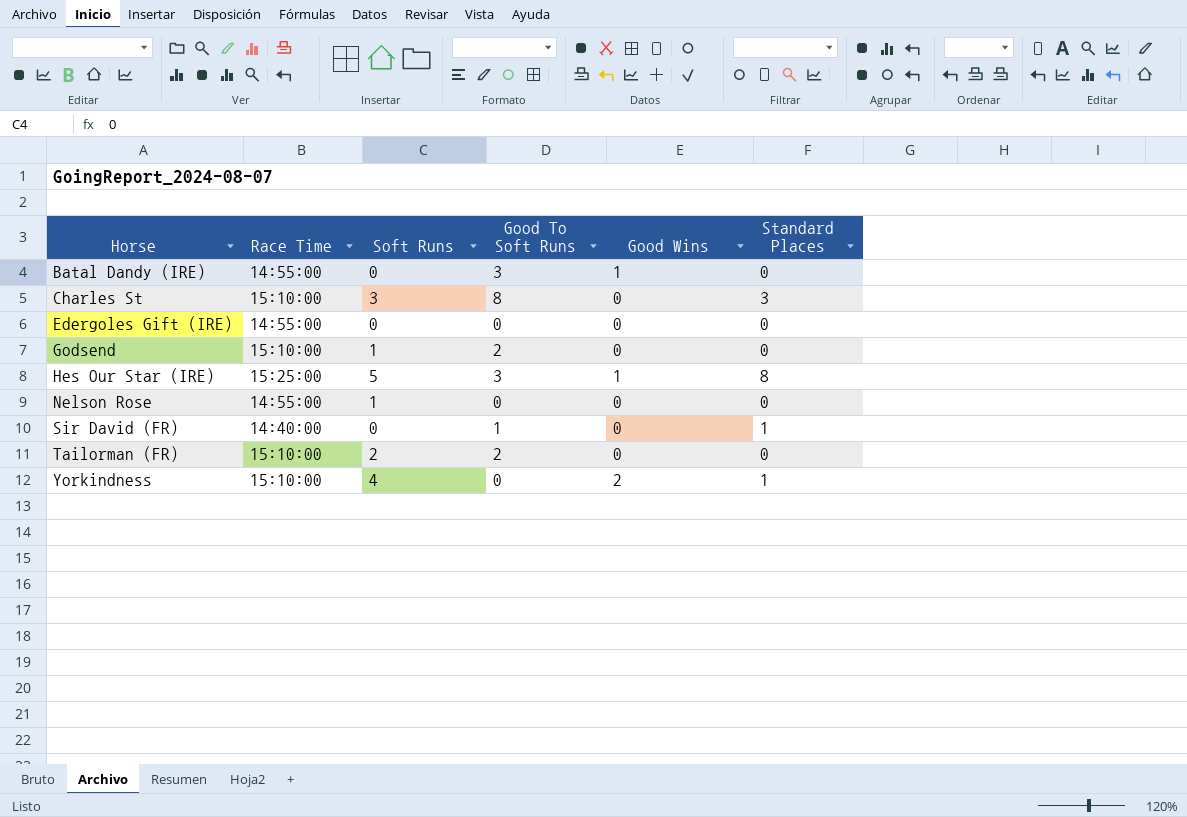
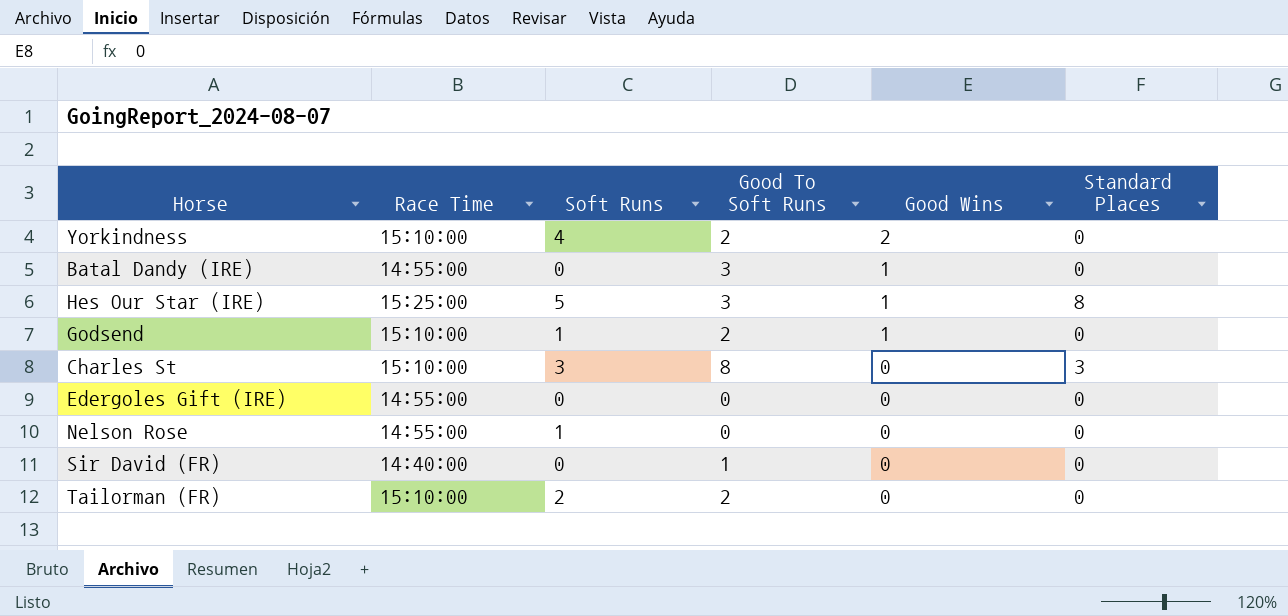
row order: Horse ascending -> Good Wins descending
Yorkindness | Good To Soft Runs: 0 -> 2
Yorkindness | Standard Places: 1 -> 0
Godsend | Good Wins: 0 -> 1
Sir David (FR) | Standard Places: 1 -> 0

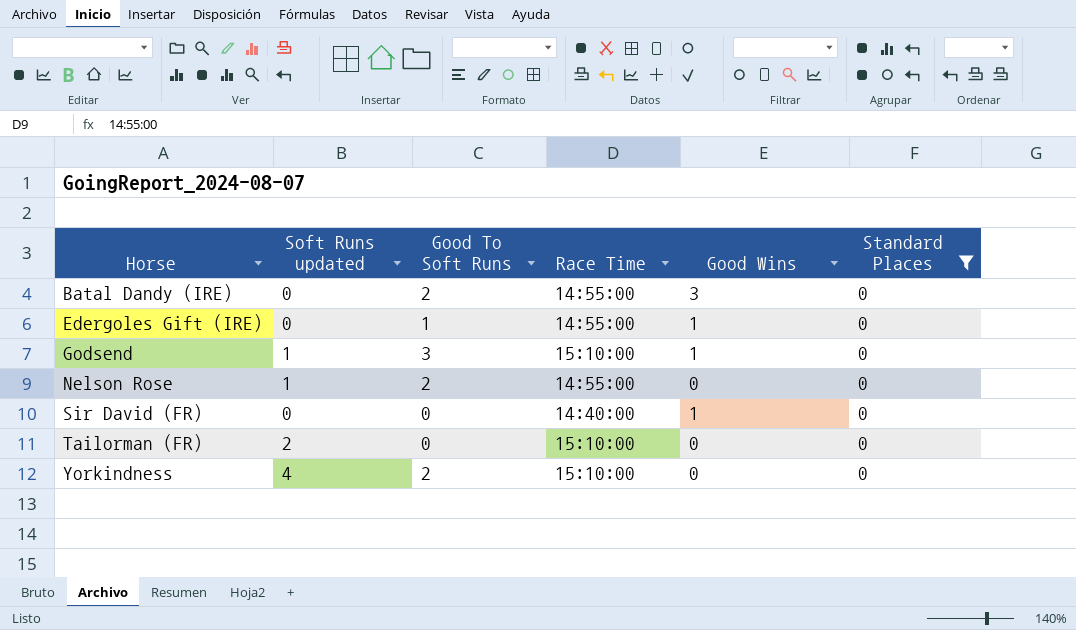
filter: none -> Standard Places = 0
row order: Good Wins descending -> Horse ascending
column name: Soft Runs -> Soft Runs updated
column Race Time | position: 2 -> 4
Batal Dandy (IRE) | Good To Soft Runs: 3 -> 2
Batal Dandy (IRE) | Good Wins: 1 -> 3
Edergoles Gift (IRE) | Good To Soft Runs: 0 -> 1
Edergoles Gift (IRE) | Good Wins: 0 -> 1
Godsend | Good To Soft Runs: 2 -> 3
Nelson Rose | Good To Soft Runs: 0 -> 2
Sir David (FR) | Good To Soft Runs: 1 -> 0
Sir David (FR) | Good Wins: 0 -> 1
Tailorman (FR) | Good To Soft Runs: 2 -> 0
Yorkindness | Good Wins: 2 -> 0

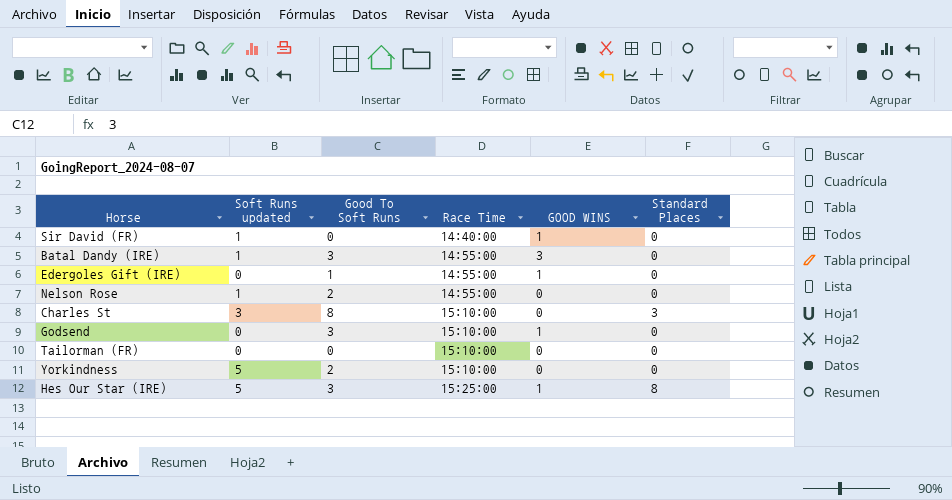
filter: Standard Places = 0 -> none
row order: Horse ascending -> Race Time ascending
column name: Good Wins -> GOOD WINS
Sir David (FR) | Soft Runs updated: 0 -> 1
Batal Dandy (IRE) | Soft Runs updated: 0 -> 1
Batal Dandy (IRE) | Good To Soft Runs: 2 -> 3
Godsend | Soft Runs updated: 1 -> 0
Tailorman (FR) | Soft Runs updated: 2 -> 0
Yorkindness | Soft Runs updated: 4 -> 5

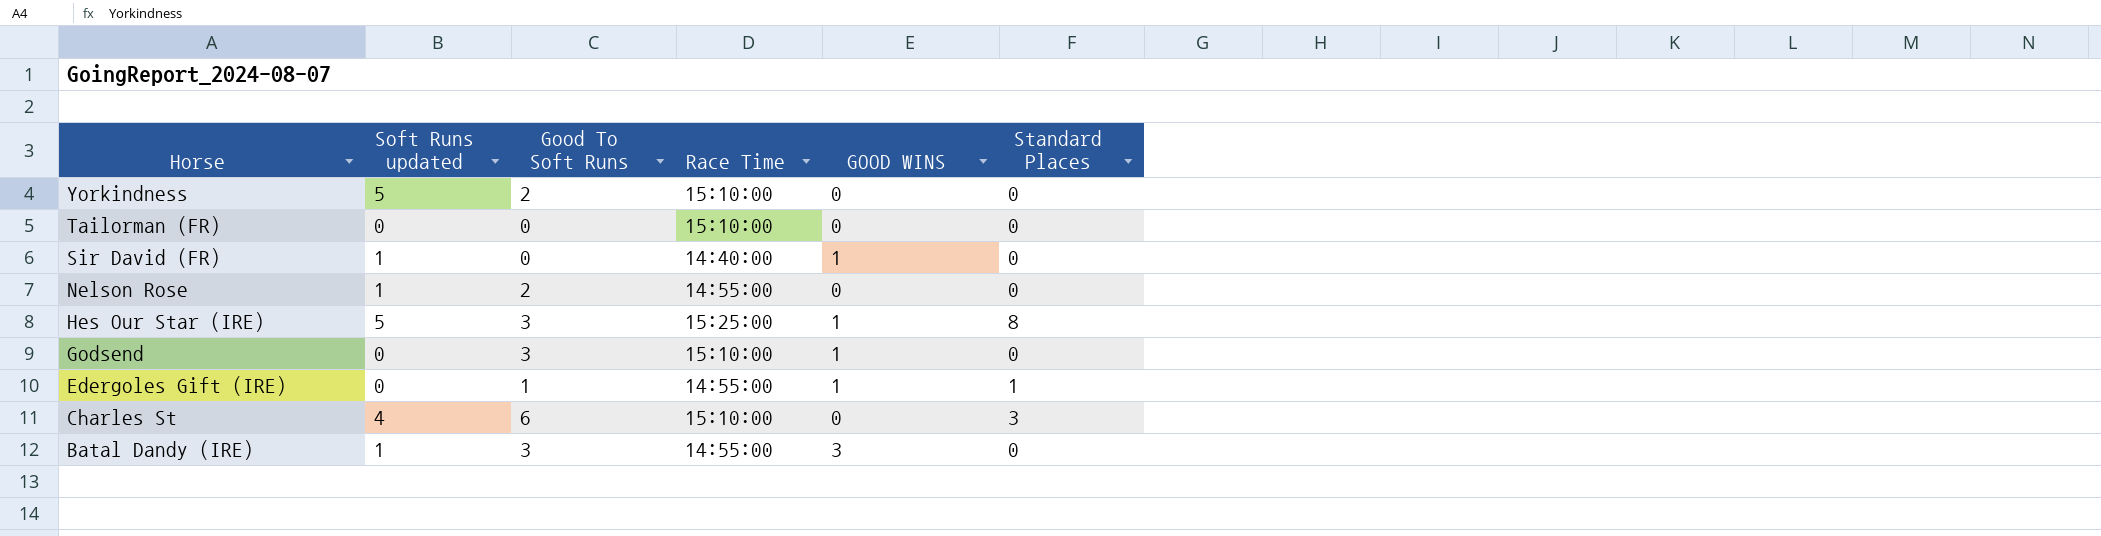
row order: Race Time ascending -> Horse descending
Edergoles Gift (IRE) | Standard Places: 0 -> 1
Charles St | Soft Runs updated: 3 -> 4
Charles St | Good To Soft Runs: 8 -> 6

